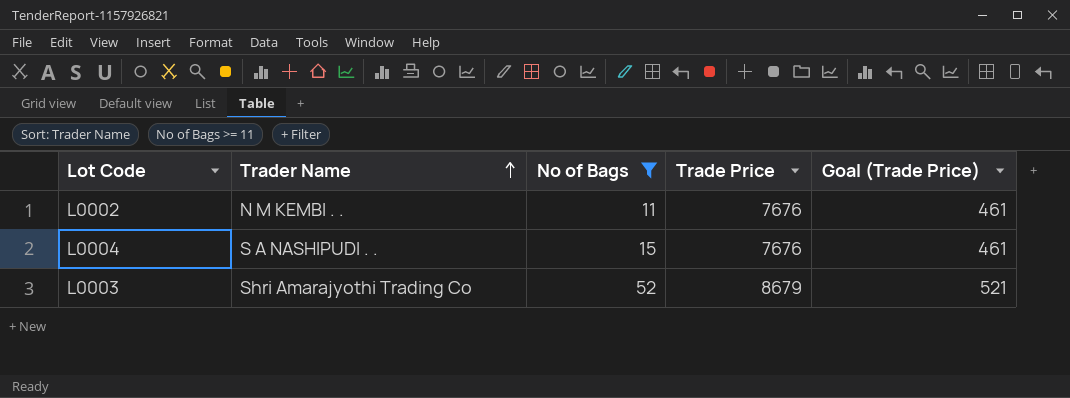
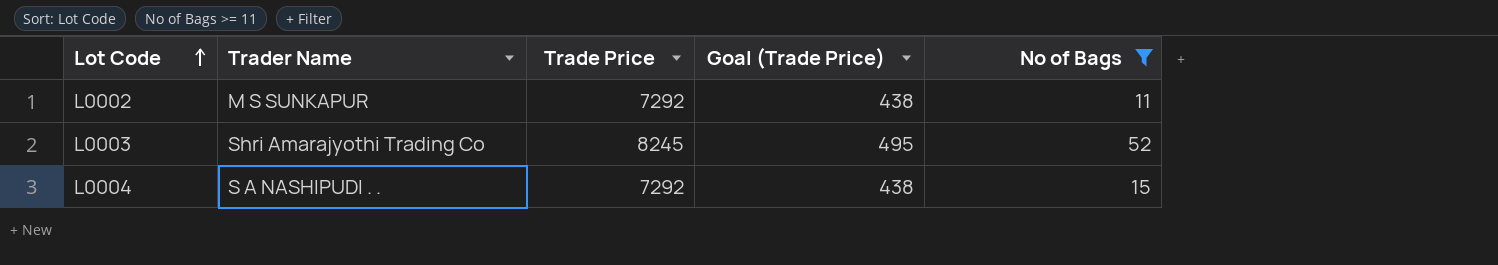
row order: Trader Name ascending -> Lot Code ascending
column No of Bags | position: 3 -> 5
L0002 | Trader Name: N M KEMBI . . -> M S SUNKAPUR
L0002 | Trade Price: 7676 -> 7292
L0002 | Goal (Trade Price): 461 -> 438
L0003 | Trade Price: 8679 -> 8245
L0003 | Goal (Trade Price): 521 -> 495
L0004 | Trade Price: 7676 -> 7292
L0004 | Goal (Trade Price): 461 -> 438

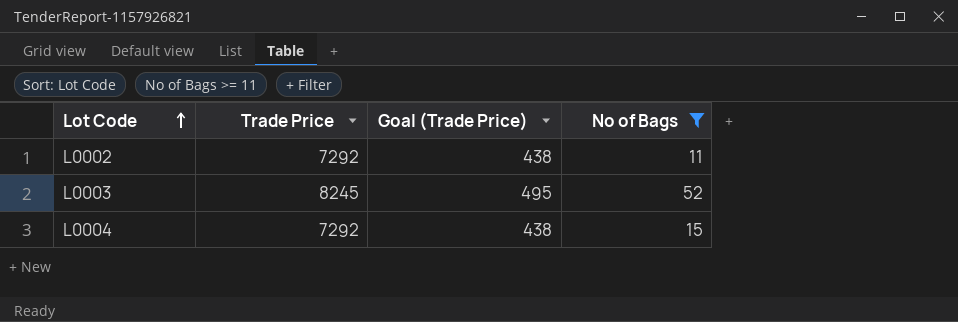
column Trader Name | position: 2 -> none

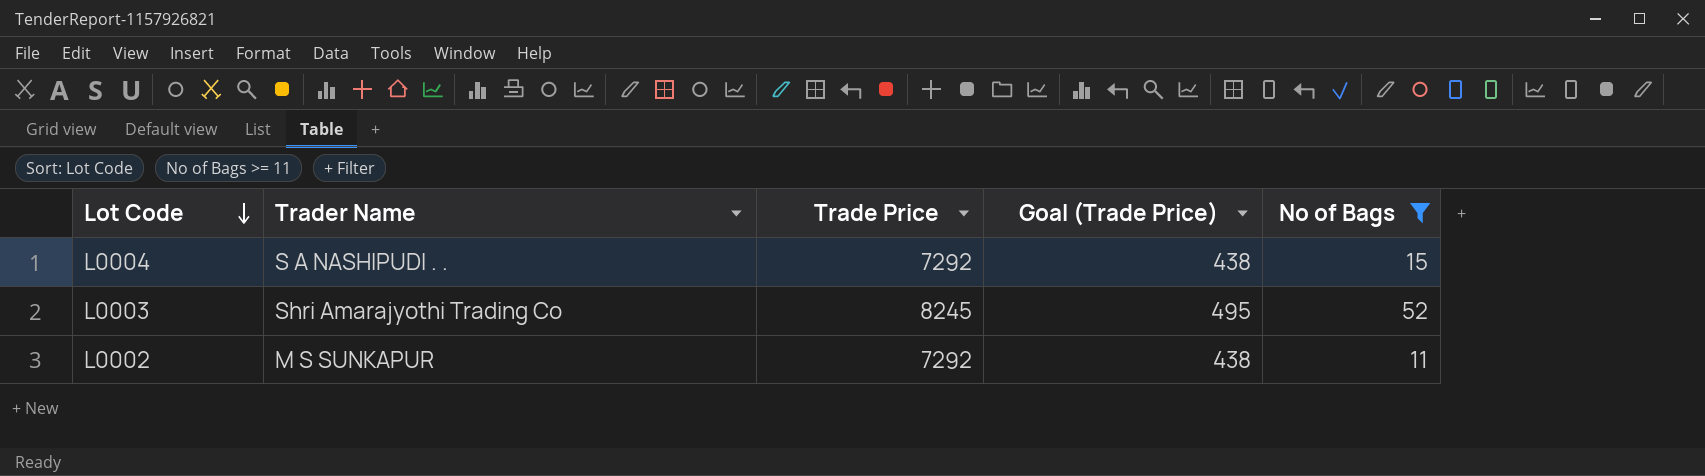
row order: Lot Code ascending -> Lot Code descending
column Trader Name | position: none -> 2

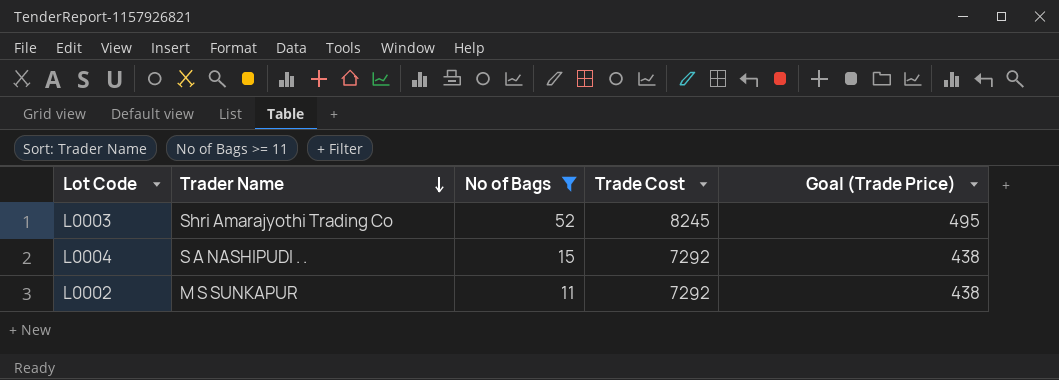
row order: Lot Code descending -> Trader Name descending
column No of Bags | position: 5 -> 3
column name: Trade Price -> Trade Cost

